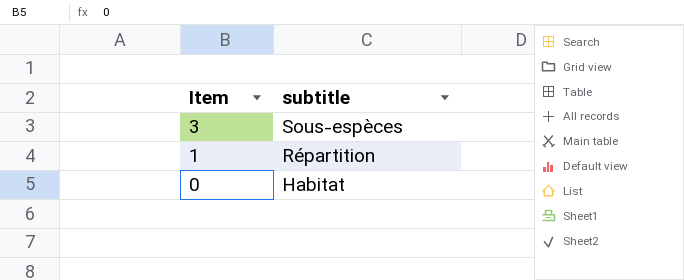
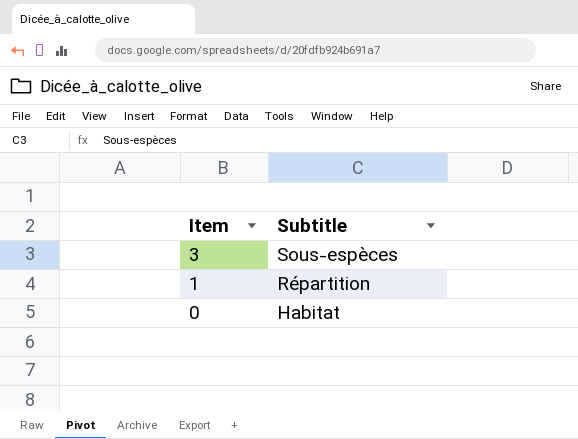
column name: subtitle -> Subtitle

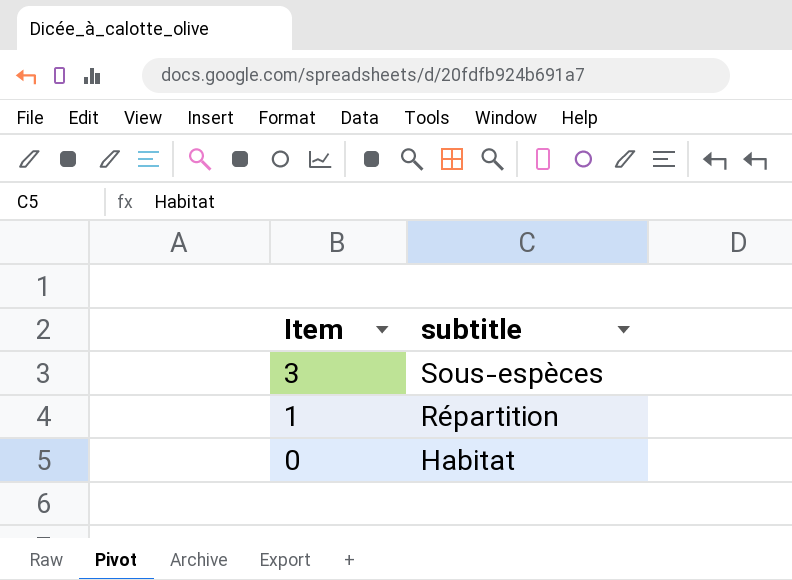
column name: Subtitle -> subtitle

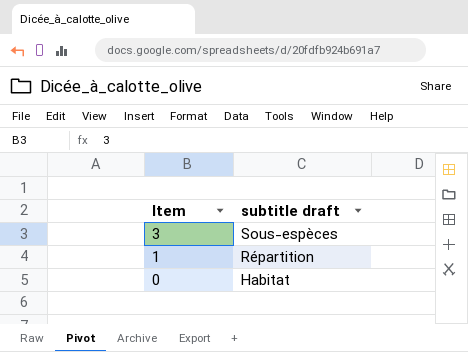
column name: subtitle -> subtitle draft

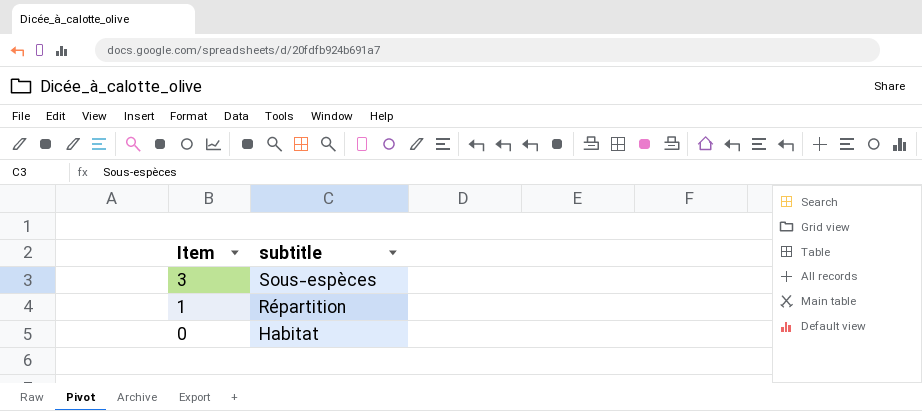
column name: subtitle draft -> subtitle

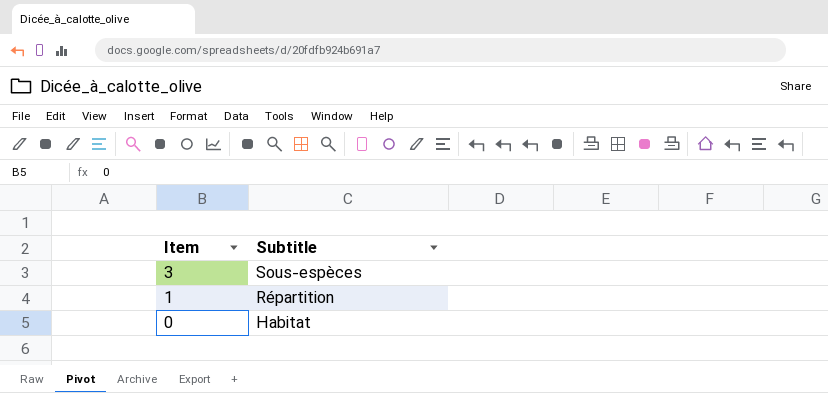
column name: subtitle -> Subtitle

